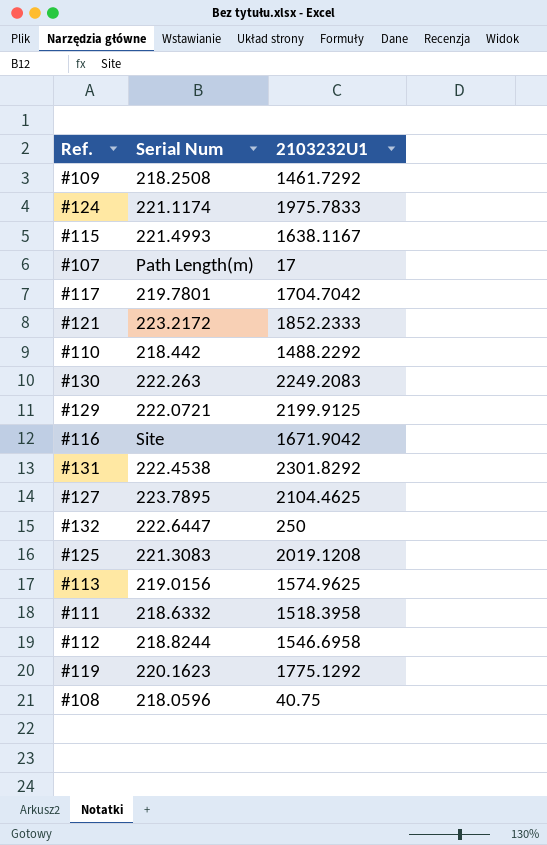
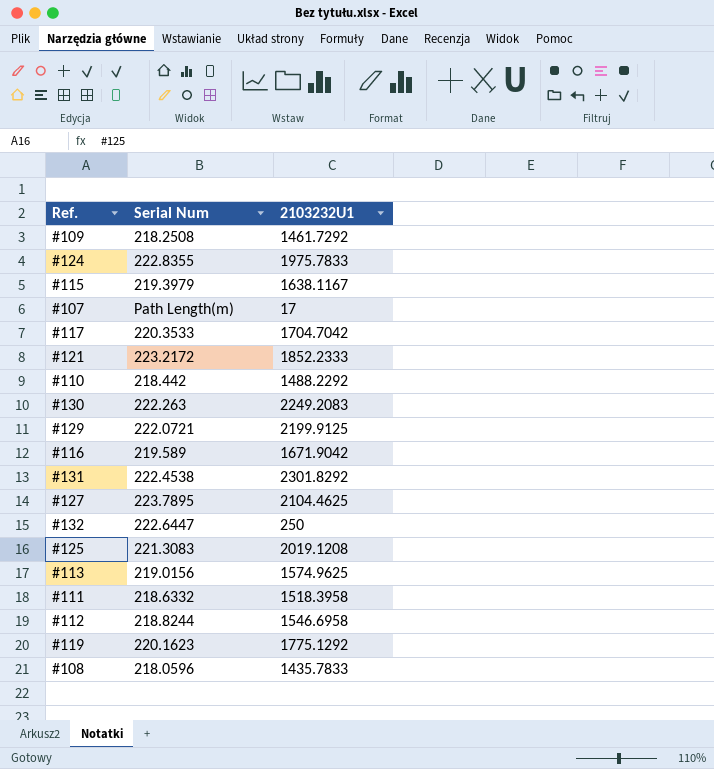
#124 | Serial Num: 221.1174 -> 222.8355
#115 | Serial Num: 221.4993 -> 219.3979
#117 | Serial Num: 219.7801 -> 220.3533
#116 | Serial Num: Site -> 219.589
#108 | 2103232U1: 40.75 -> 1435.7833

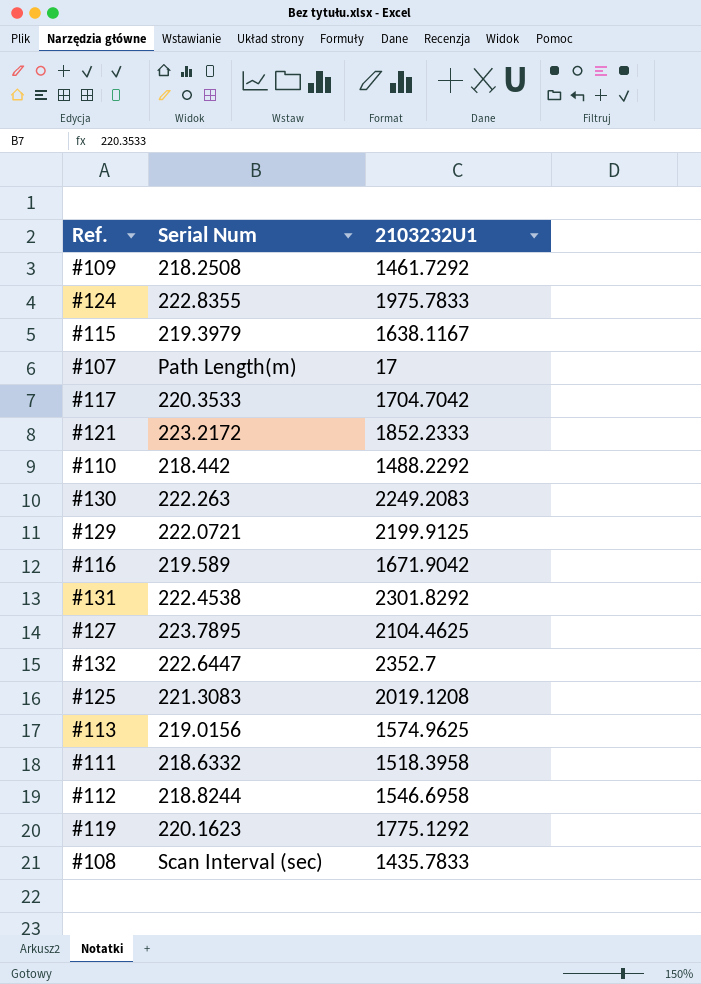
#132 | 2103232U1: 250 -> 2352.7
#108 | Serial Num: 218.0596 -> Scan Interval (sec)

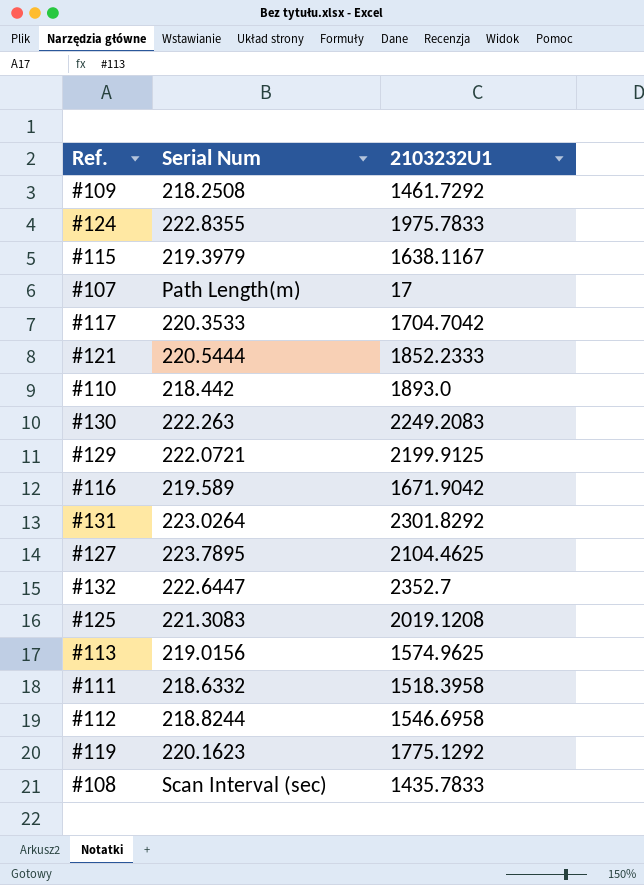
#121 | Serial Num: 223.2172 -> 220.5444
#110 | 2103232U1: 1488.2292 -> 1893.0
#131 | Serial Num: 222.4538 -> 223.0264

